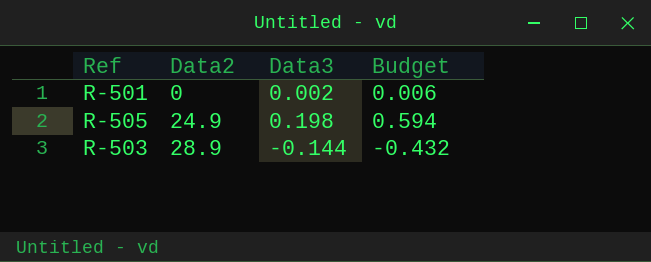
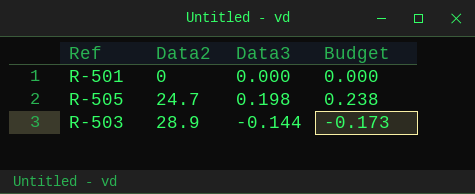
column Budget | formula: [Data3] * 3 -> [Data3] * 1.2
R-501 | Data3: 0.002 -> 0.000
R-505 | Data2: 24.9 -> 24.7

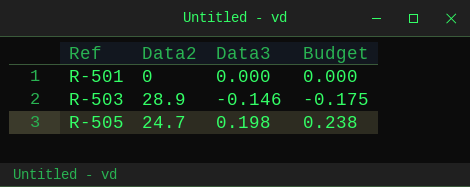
row order: Data2 ascending -> Ref ascending
R-503 | Data3: -0.144 -> -0.146
R-503 | Budget: -0.173 -> -0.175

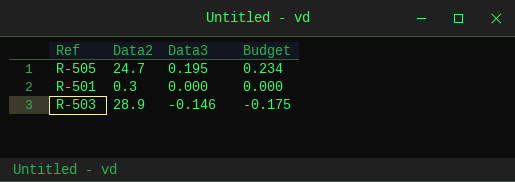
row order: Ref ascending -> Data3 descending
R-505 | Data3: 0.198 -> 0.195
R-505 | Budget: 0.238 -> 0.234
R-501 | Data2: 0 -> 0.3

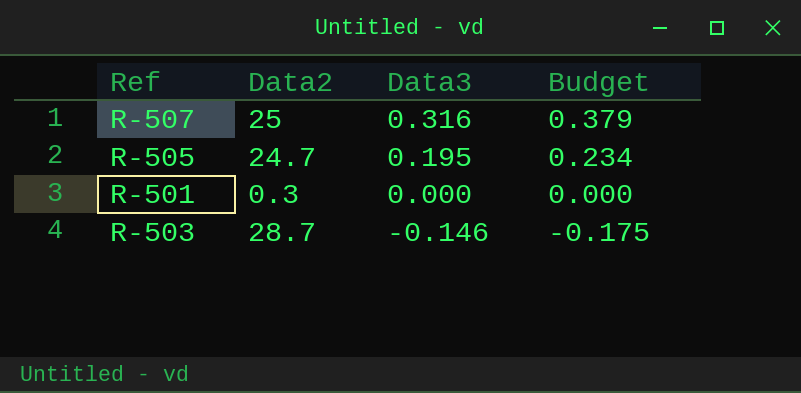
row R-507: none -> 25 | 0.316 | 0.379
R-503 | Data2: 28.9 -> 28.7

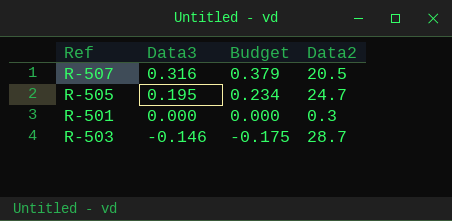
column Data2 | position: 2 -> 4
R-507 | Data2: 25 -> 20.5

